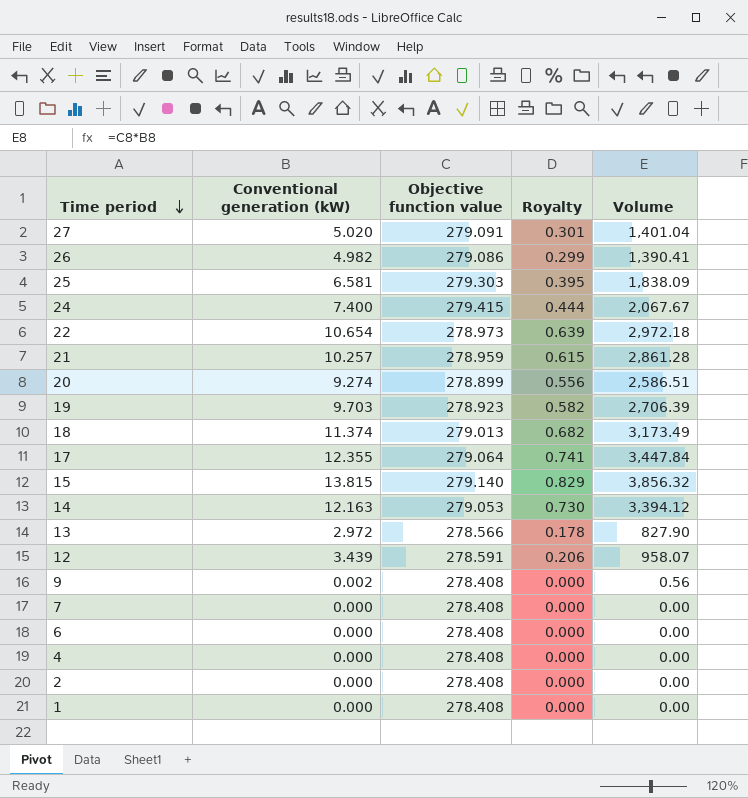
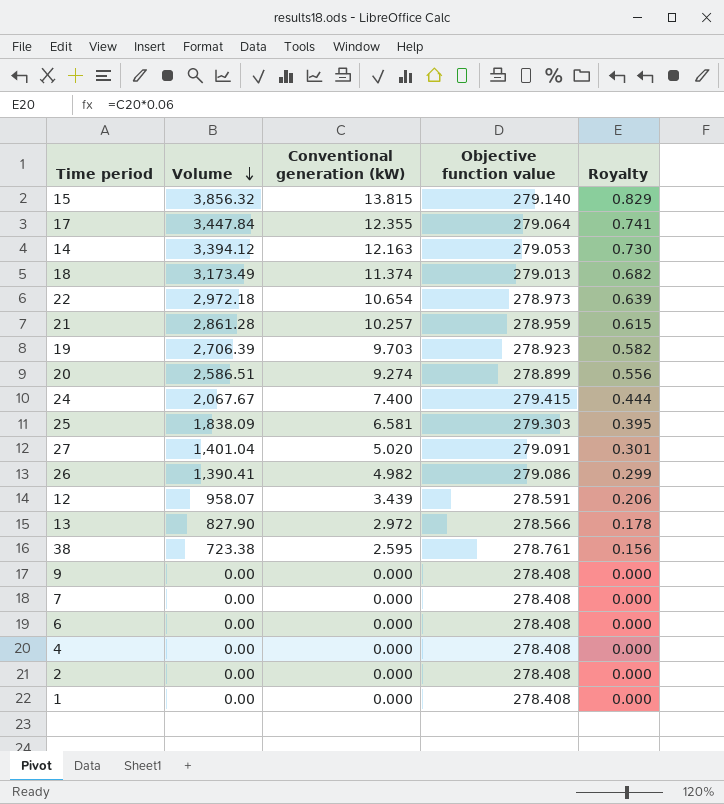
row order: Time period descending -> Volume descending
column Volume | position: 5 -> 2
row 38: none -> 723.38 | 2.595 | 278.761 | 0.156
9 | Volume: 0.56 -> 0.00
9 | Conventional generation (kW): 0.002 -> 0.000

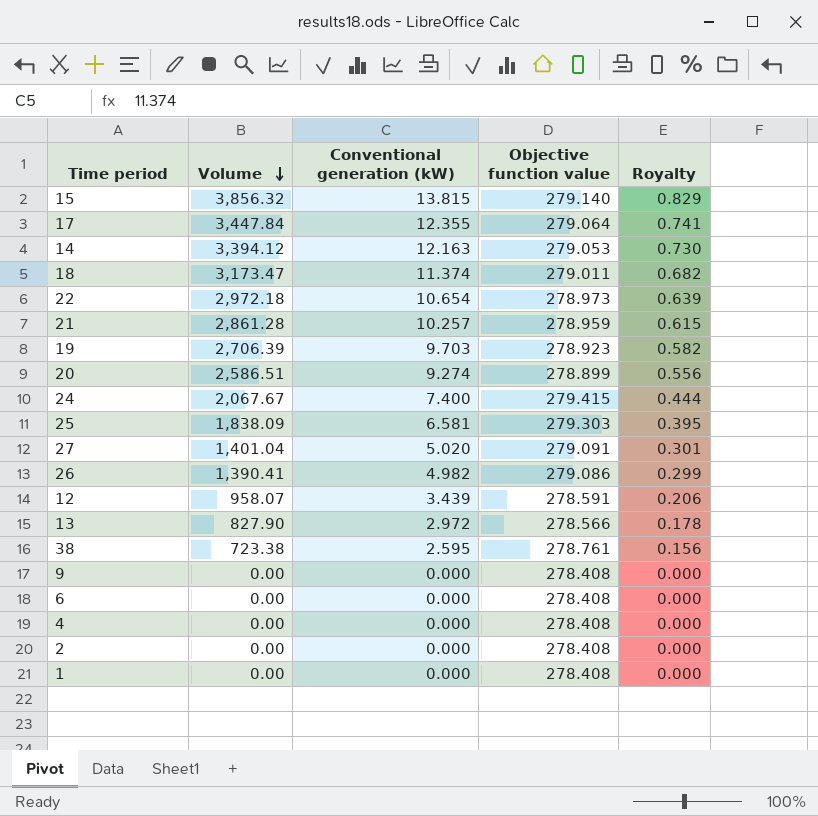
row 7: 0.00 | 0.000 | 278.408 | 0.000 -> none
18 | Volume: 3,173.49 -> 3,173.47
18 | Objective function value: 279.013 -> 279.011

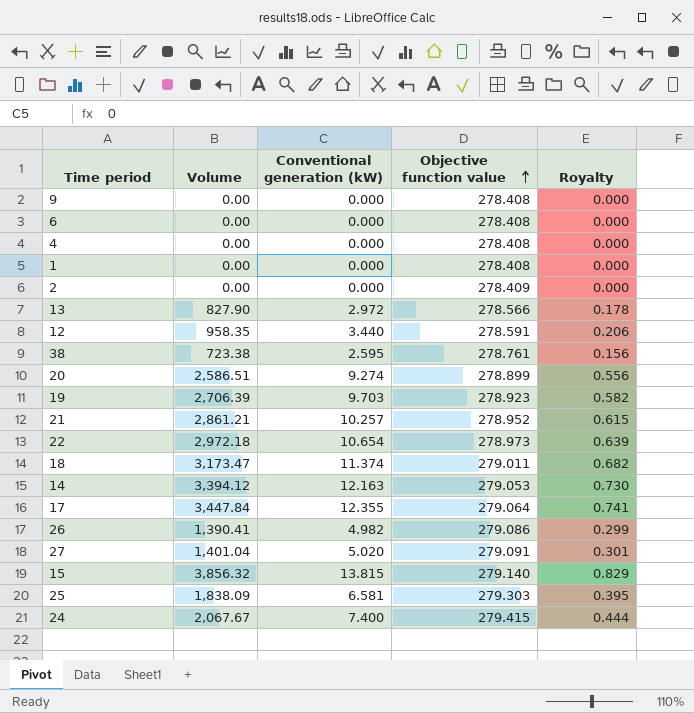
row order: Volume descending -> Objective function value ascending
2 | Objective function value: 278.408 -> 278.409
12 | Volume: 958.07 -> 958.35
12 | Conventional generation (kW): 3.439 -> 3.440
21 | Volume: 2,861.28 -> 2,861.21
21 | Objective function value: 278.959 -> 278.952

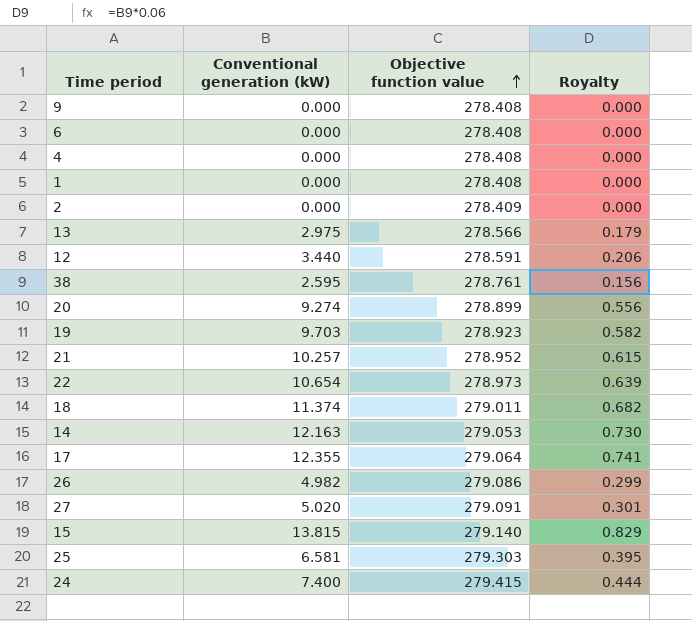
column Volume | formula: [Conventional generation (kW)] * [Objective function value] -> none
13 | Conventional generation (kW): 2.972 -> 2.975
13 | Royalty: 0.178 -> 0.179

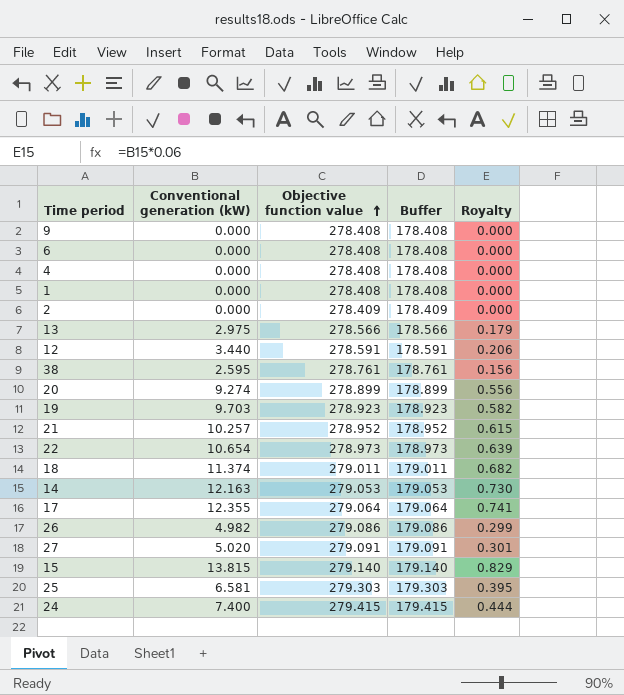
column Buffer | formula: none -> [Objective function value] - 100

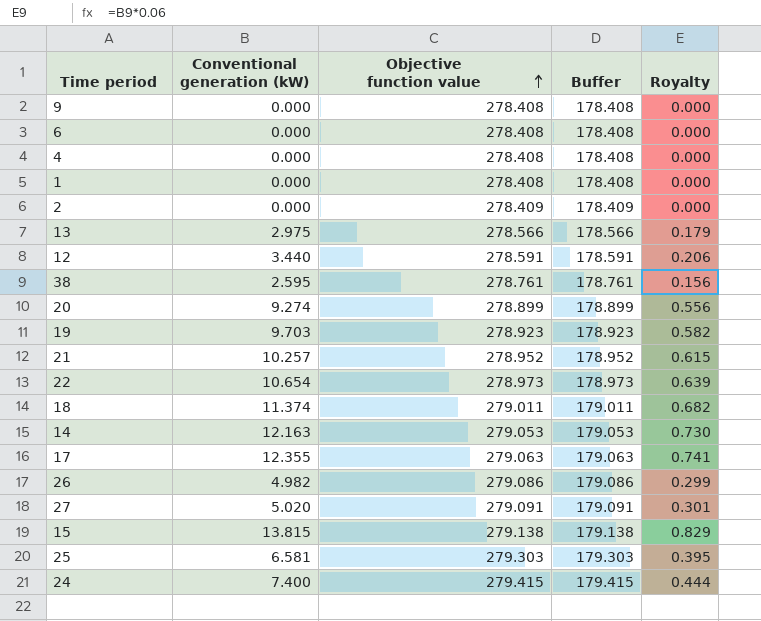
17 | Objective function value: 279.064 -> 279.063
17 | Buffer: 179.064 -> 179.063
15 | Objective function value: 279.140 -> 279.138
15 | Buffer: 179.140 -> 179.138

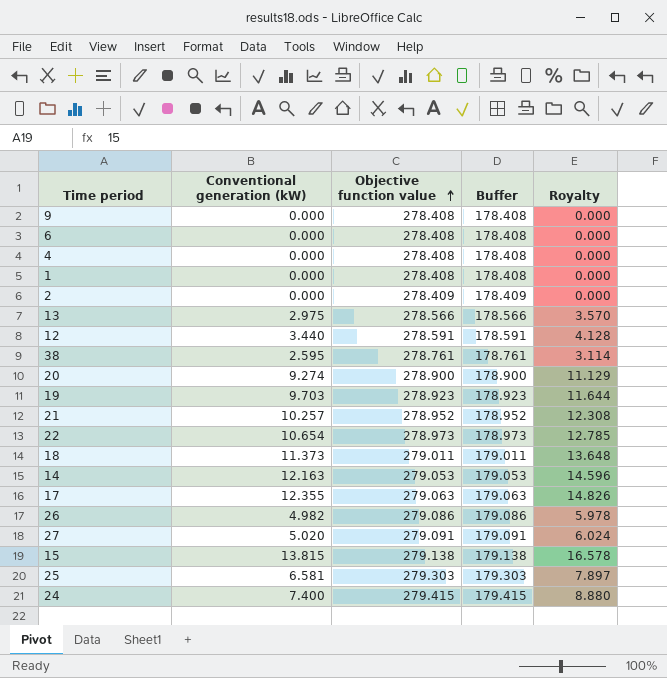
column Royalty | formula: [Conventional generation (kW)] * 0.06 -> [Conventional generation (kW)] * 1.2
20 | Objective function value: 278.899 -> 278.900
20 | Buffer: 178.899 -> 178.900
18 | Conventional generation (kW): 11.374 -> 11.373

